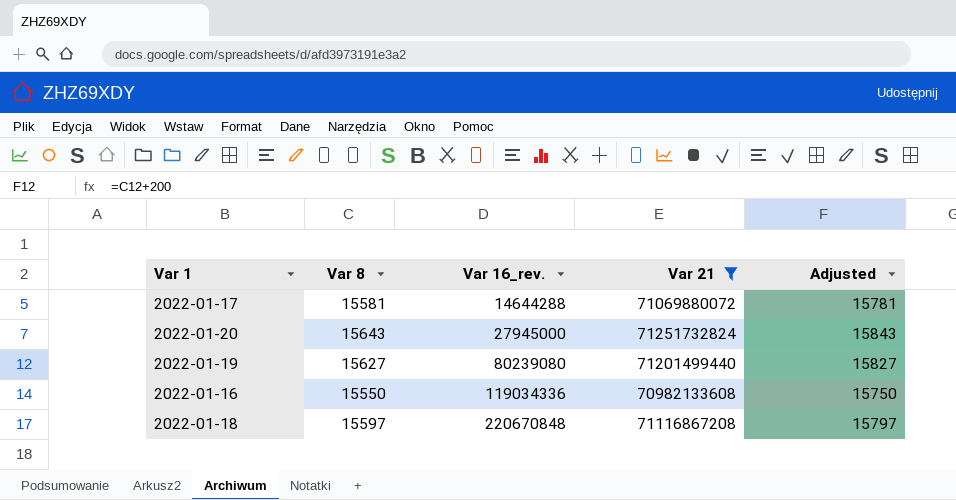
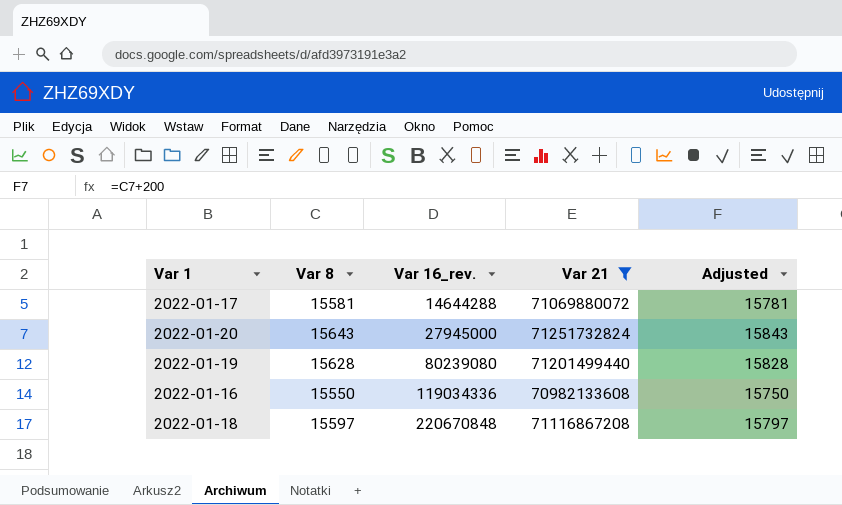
2022-01-19 | Var 8: 15627 -> 15628
2022-01-19 | Adjusted: 15827 -> 15828

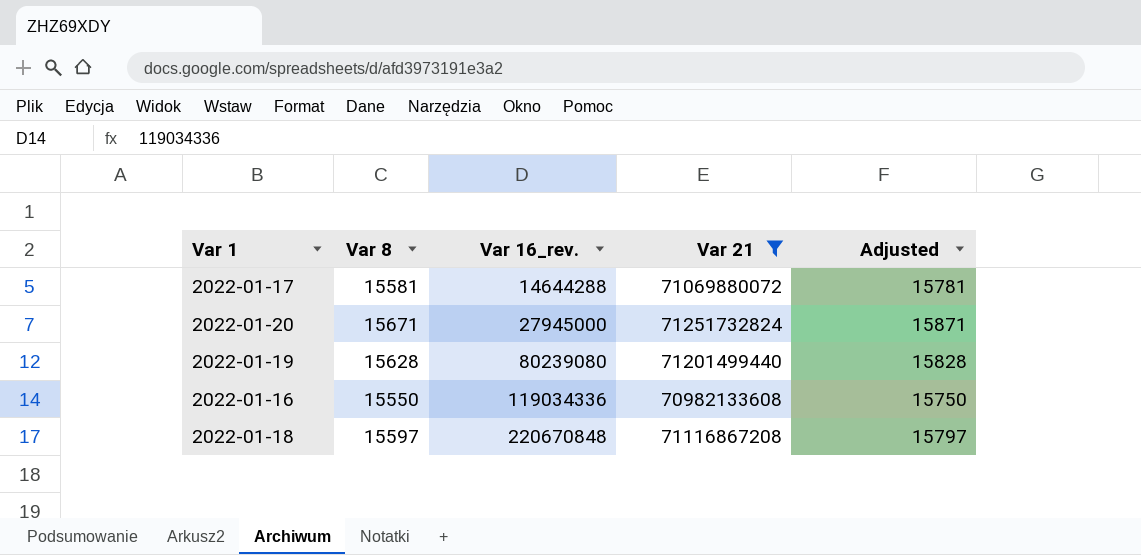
2022-01-20 | Var 8: 15643 -> 15671
2022-01-20 | Adjusted: 15843 -> 15871

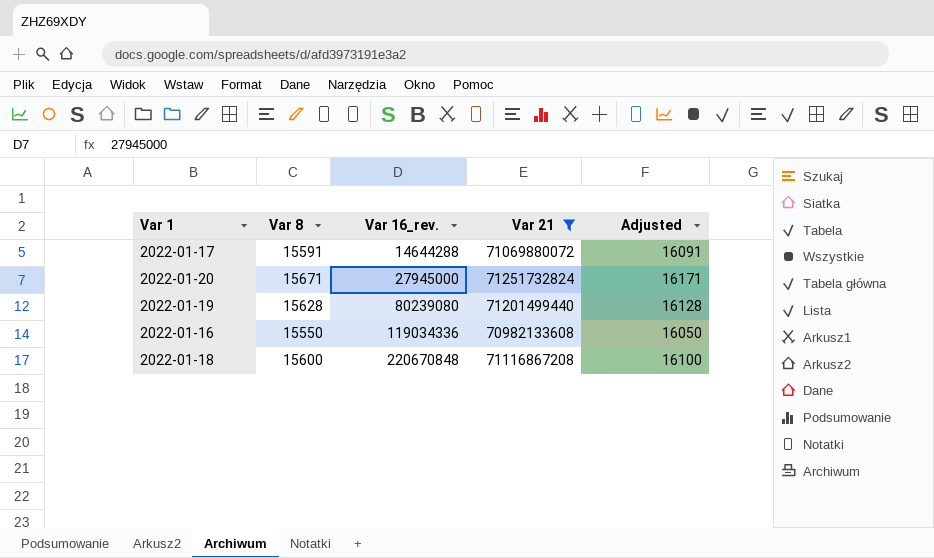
column Adjusted | formula: [Var 8] + 200 -> [Var 8] + 500
2022-01-17 | Var 8: 15581 -> 15591
2022-01-18 | Var 8: 15597 -> 15600

